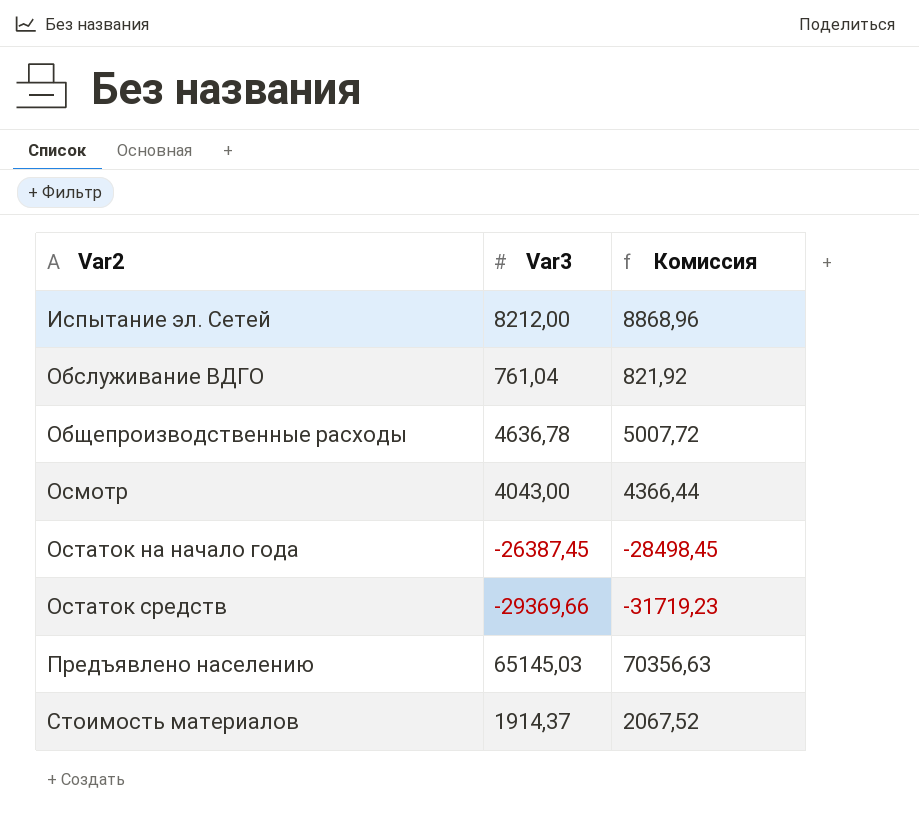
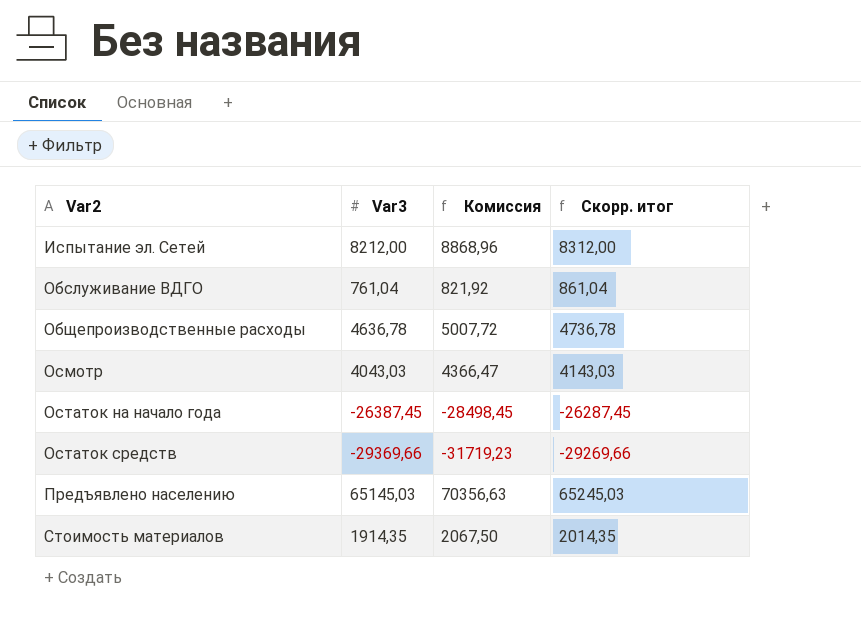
column Скорр. итог | formula: none -> [Var3] + 100
Осмотр | Var3: 4043,00 -> 4043,03
Осмотр | Комиссия: 4366,44 -> 4366,47
Стоимость материалов | Var3: 1914,37 -> 1914,35
Стоимость материалов | Комиссия: 2067,52 -> 2067,50

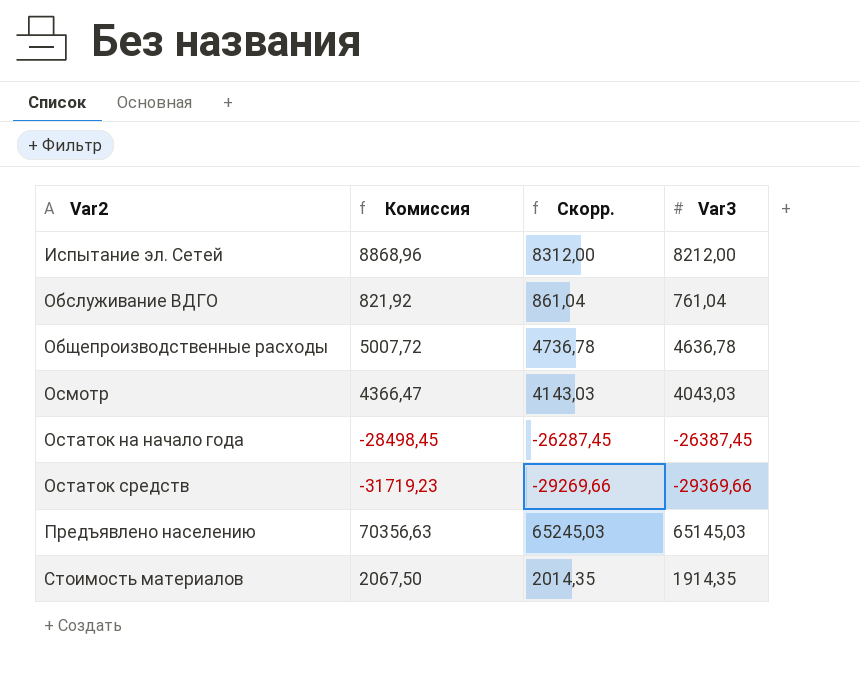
column name: Скорр. итог -> Скорр.
column Var3 | position: 2 -> 4

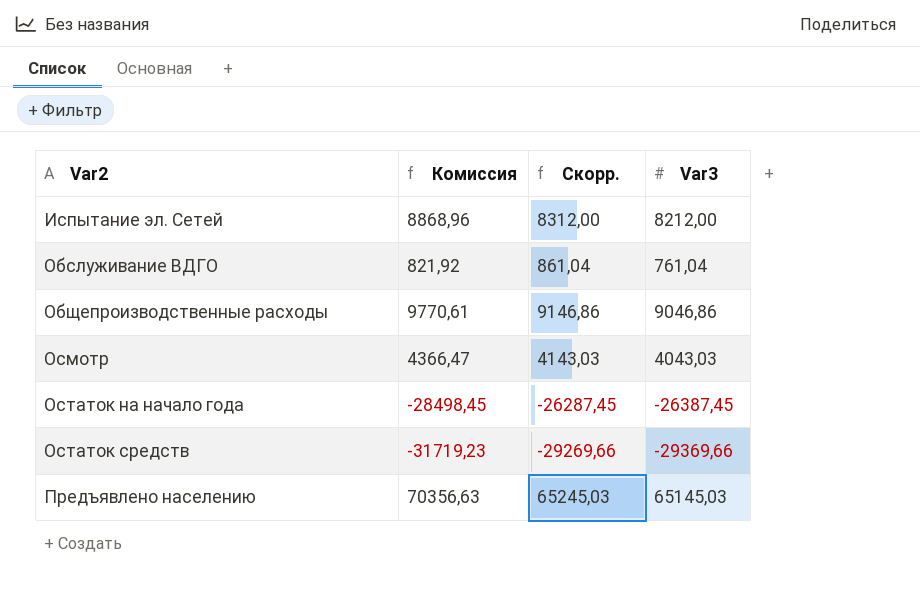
row Стоимость материалов: 2067,50 | 2014,35 | 1914,35 -> none
Общепроизводственные расходы | Комиссия: 5007,72 -> 9770,61
Общепроизводственные расходы | Скорр.: 4736,78 -> 9146,86
Общепроизводственные расходы | Var3: 4636,78 -> 9046,86

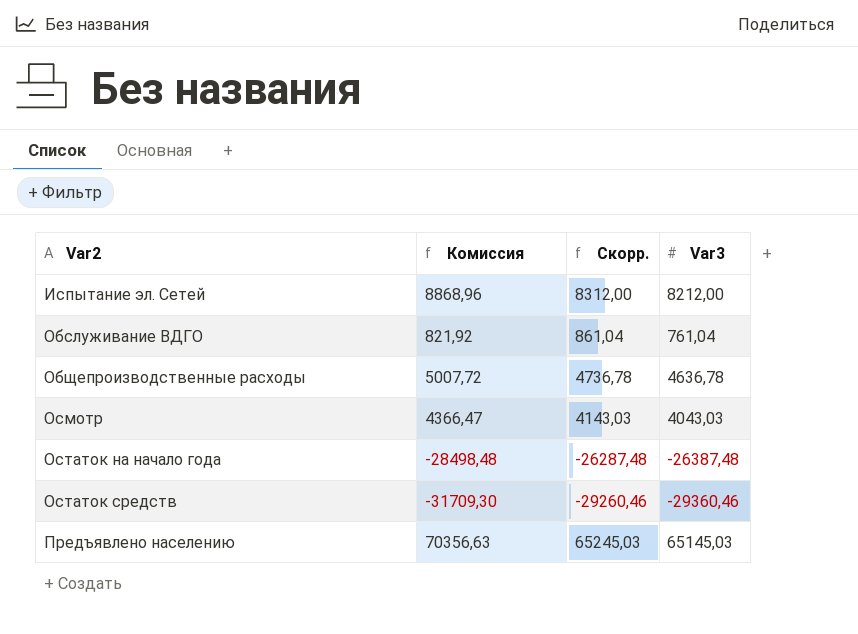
Общепроизводственные расходы | Комиссия: 9770,61 -> 5007,72
Общепроизводственные расходы | Скорр.: 9146,86 -> 4736,78
Общепроизводственные расходы | Var3: 9046,86 -> 4636,78
Остаток на начало года | Комиссия: -28498,45 -> -28498,48
Остаток на начало года | Скорр.: -26287,45 -> -26287,48
Остаток на начало года | Var3: -26387,45 -> -26387,48
Остаток средств | Комиссия: -31719,23 -> -31709,30
Остаток средств | Скорр.: -29269,66 -> -29260,46
Остаток средств | Var3: -29369,66 -> -29360,46

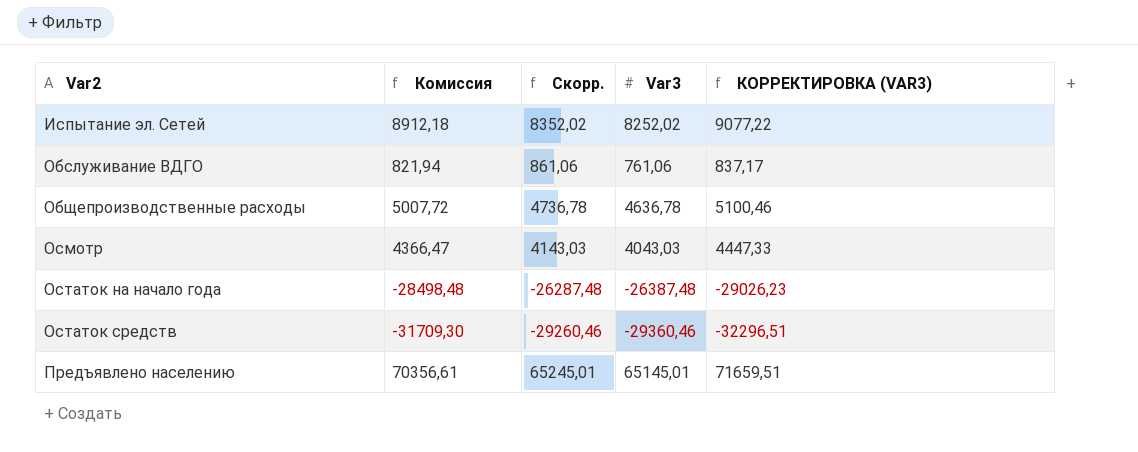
column КОРРЕКТИРОВКА (VAR3) | formula: none -> [Var3] * 1,1
Испытание эл. Сетей | Комиссия: 8868,96 -> 8912,18
Испытание эл. Сетей | Скорр.: 8312,00 -> 8352,02
Испытание эл. Сетей | Var3: 8212,00 -> 8252,02
Обслуживание ВДГО | Комиссия: 821,92 -> 821,94
Обслуживание ВДГО | Скорр.: 861,04 -> 861,06
Обслуживание ВДГО | Var3: 761,04 -> 761,06
Предъявлено населению | Комиссия: 70356,63 -> 70356,61
Предъявлено населению | Скорр.: 65245,03 -> 65245,01
Предъявлено населению | Var3: 65145,03 -> 65145,01

